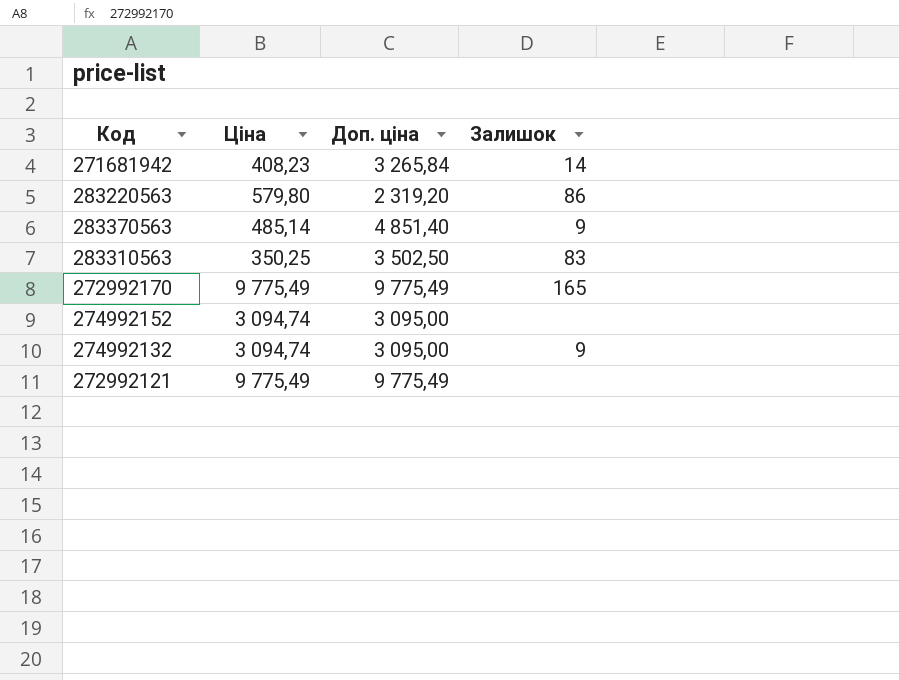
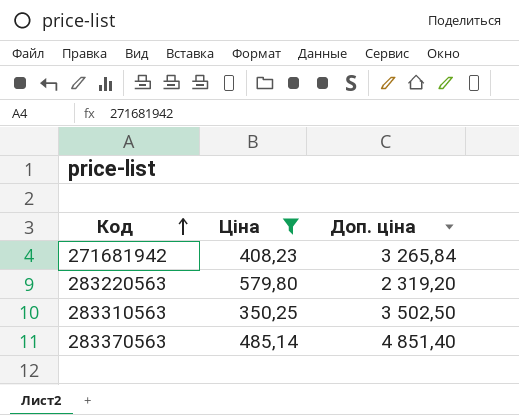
filter: none -> Ціна <= 579,80
row order: none -> Код ascending
column Залишок | position: 4 -> none

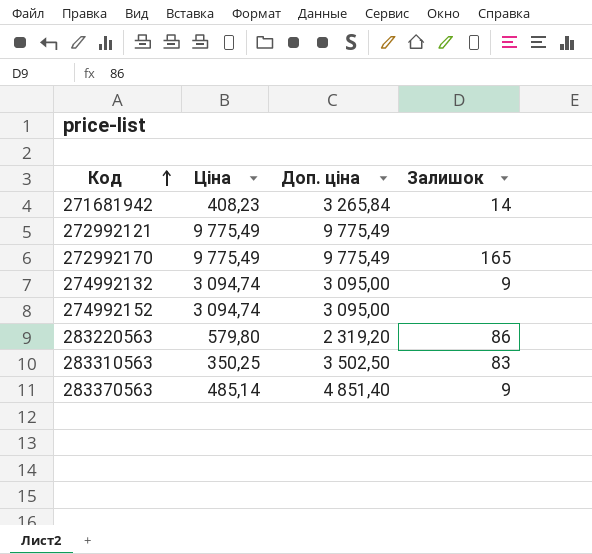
filter: Ціна <= 579,80 -> none
column Залишок | position: none -> 4

